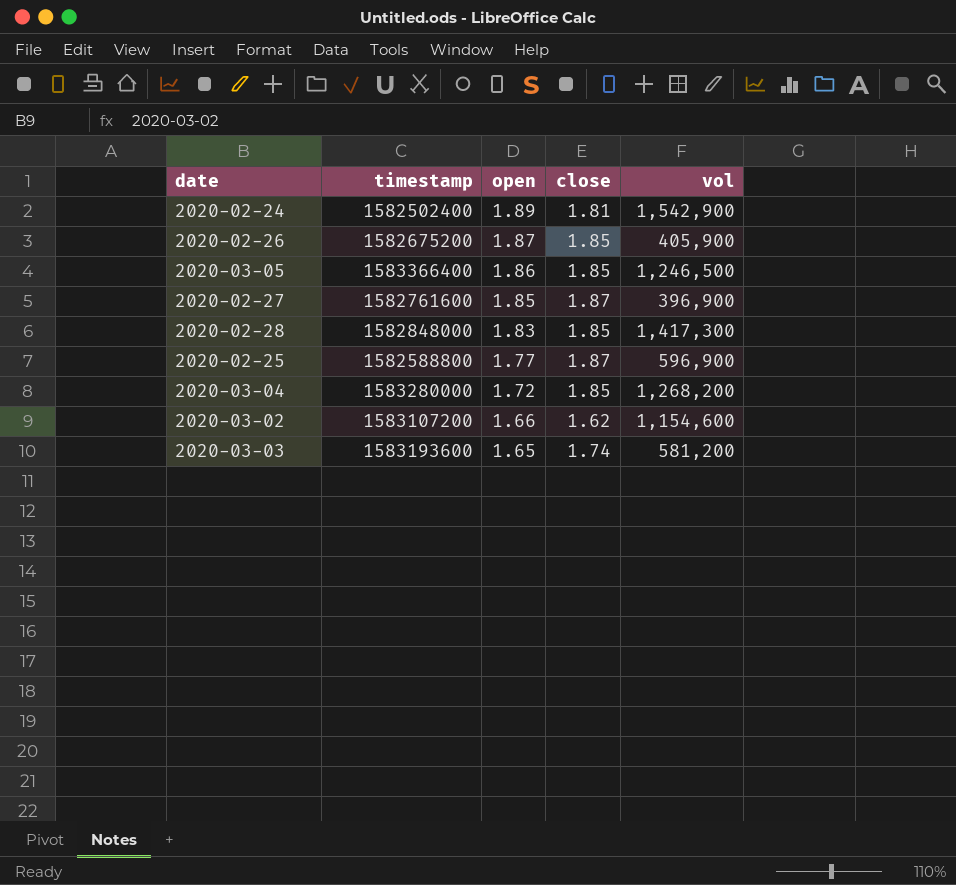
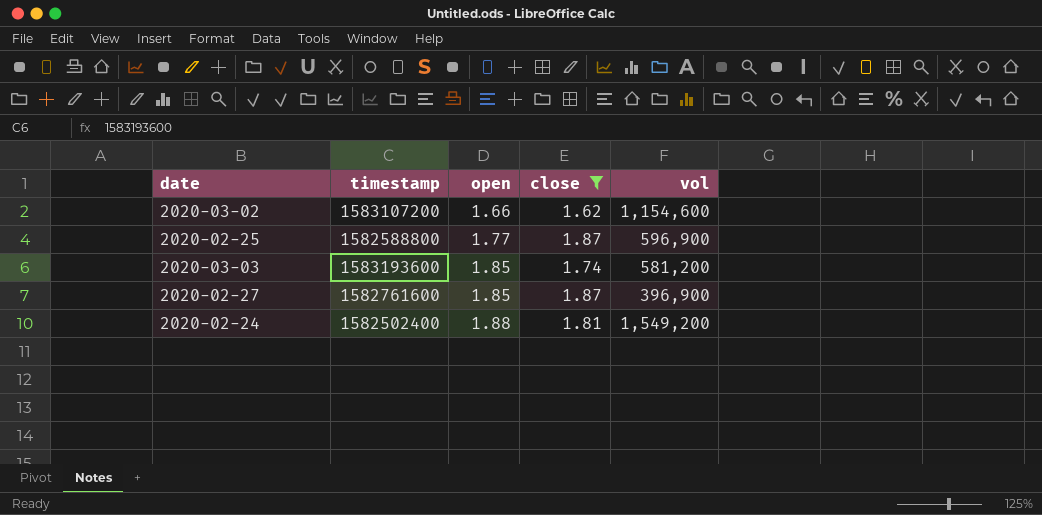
filter: none -> close != 1.85
row order: open descending -> open ascending
2020-03-03 | open: 1.65 -> 1.85
2020-02-24 | open: 1.89 -> 1.88
2020-02-24 | vol: 1,542,900 -> 1,549,200

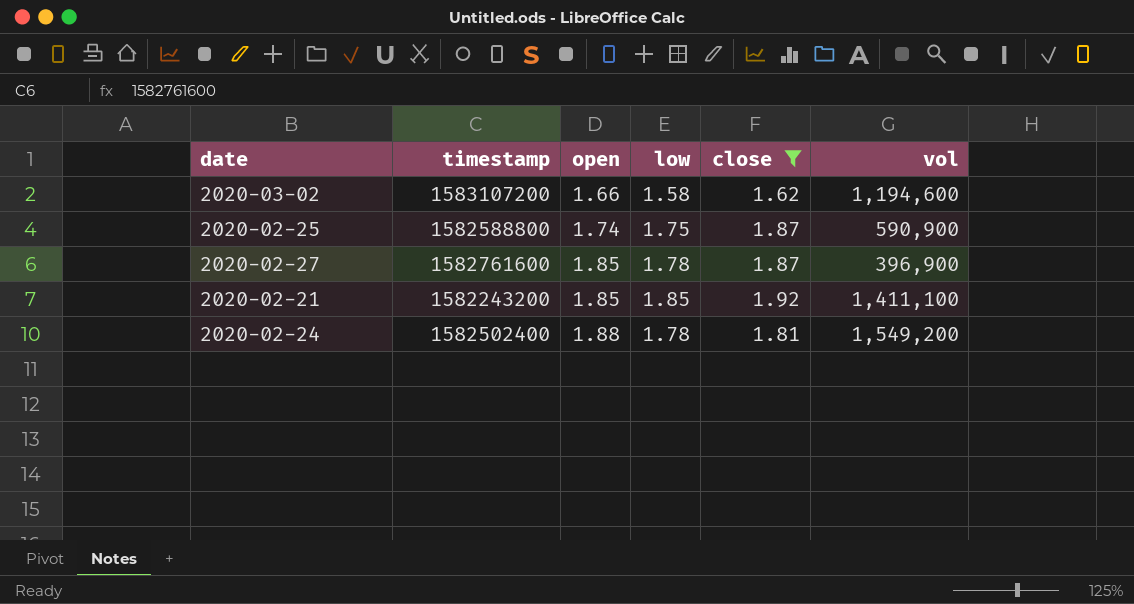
column low | position: none -> 4
row 2020-03-03: 1583193600 | 1.85 | 1.74 | 581,200 -> none
2020-03-02 | vol: 1,154,600 -> 1,194,600
2020-02-25 | open: 1.77 -> 1.74
2020-02-25 | vol: 596,900 -> 590,900
row 2020-02-21: none -> 1582243200 | 1.85 | 1.85 | 1.92 | 1,411,100

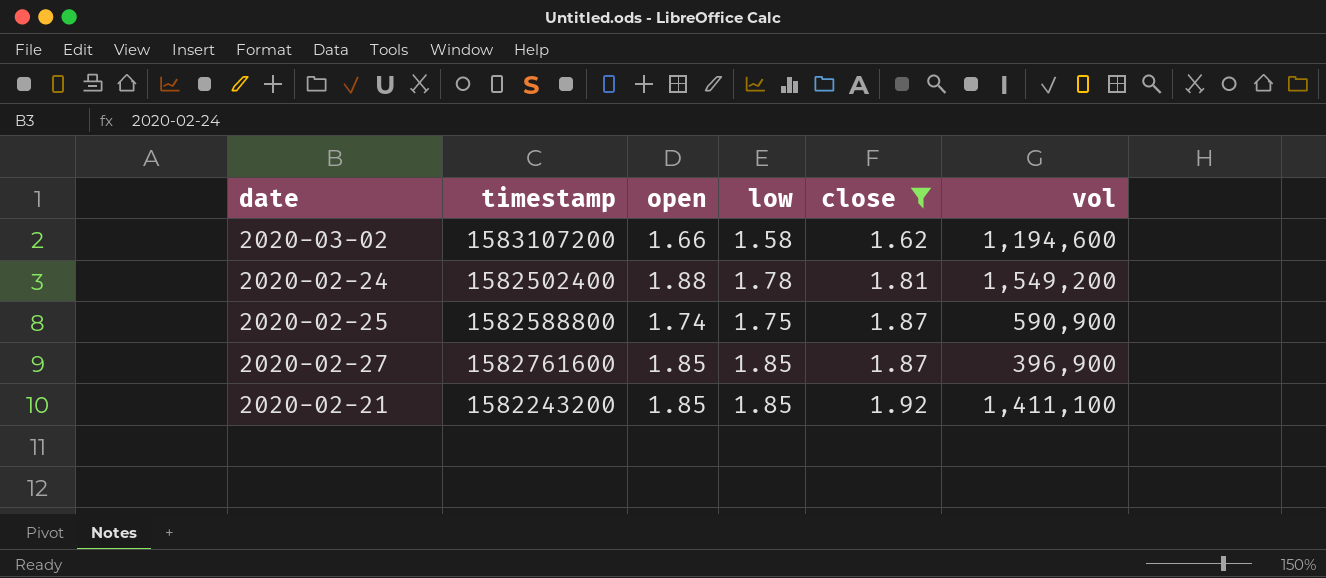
row order: open ascending -> close ascending
2020-02-27 | low: 1.78 -> 1.85

